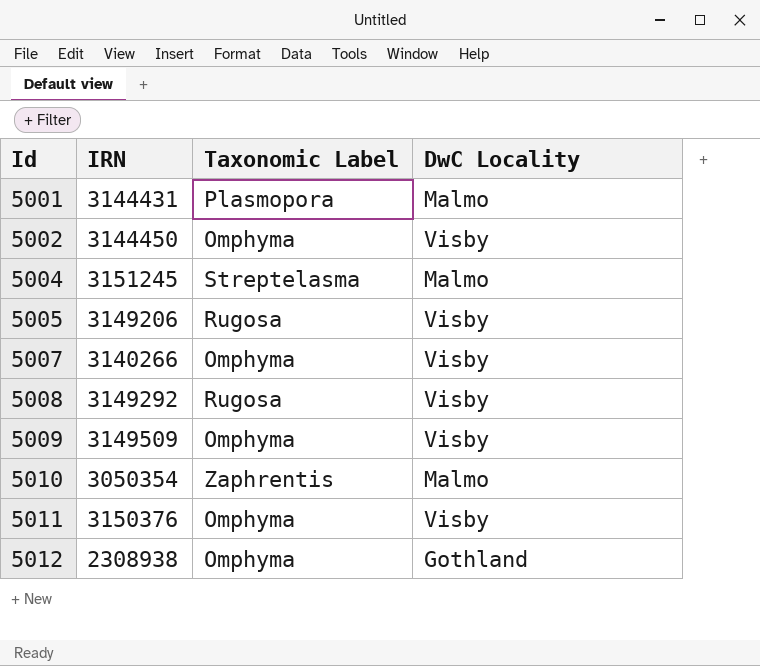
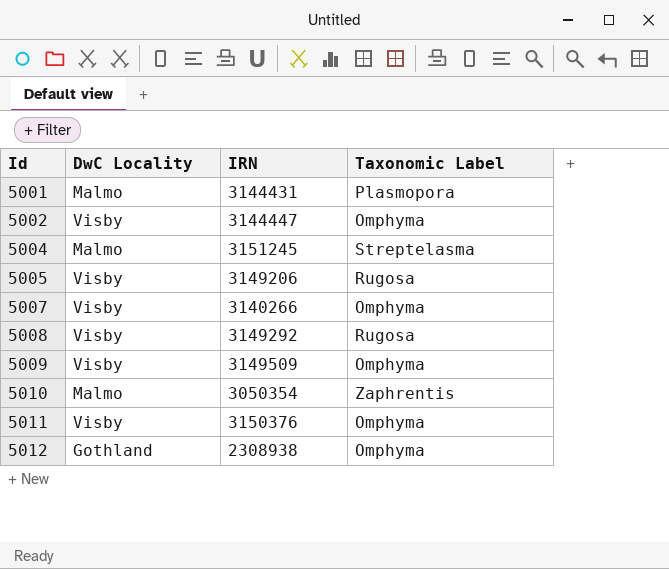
column DwC Locality | position: 4 -> 2
5002 | IRN: 3144450 -> 3144447

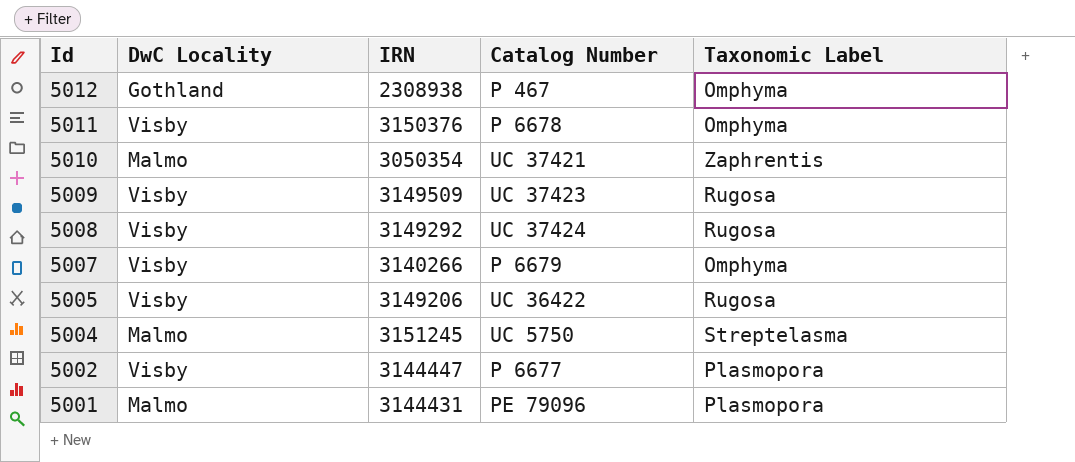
row order: Id ascending -> Id descending
column Catalog Number | position: none -> 4
5009 | Taxonomic Label: Omphyma -> Rugosa
5002 | Taxonomic Label: Omphyma -> Plasmopora

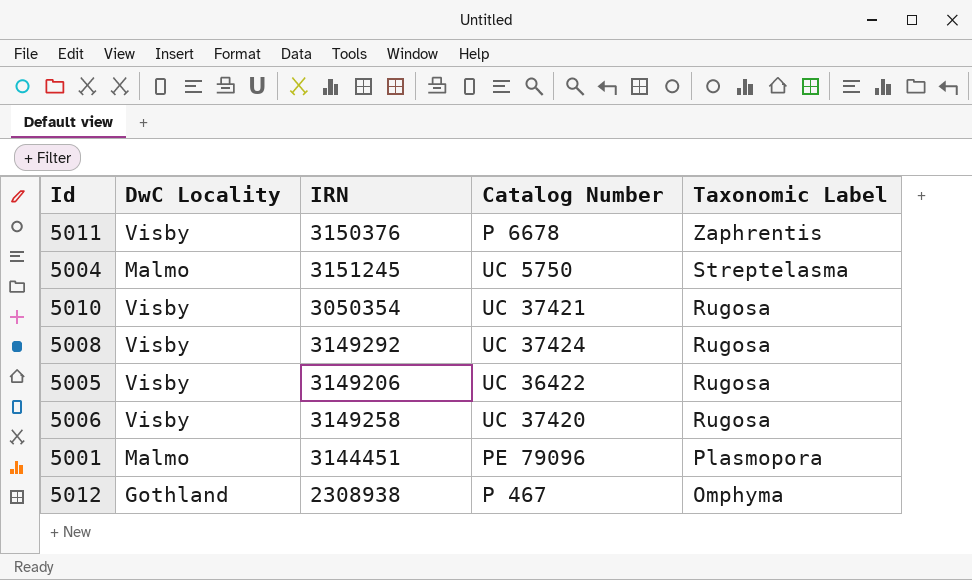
row order: Id descending -> Taxonomic Label descending
row 5009: Visby | 3149509 | UC 37423 | Rugosa -> none
row 5007: Visby | 3140266 | P 6679 | Omphyma -> none
row 5002: Visby | 3144447 | P 6677 | Plasmopora -> none
5011 | Taxonomic Label: Omphyma -> Zaphrentis
5010 | DwC Locality: Malmo -> Visby
5010 | Taxonomic Label: Zaphrentis -> Rugosa
row 5006: none -> Visby | 3149258 | UC 37420 | Rugosa
5001 | IRN: 3144431 -> 3144451

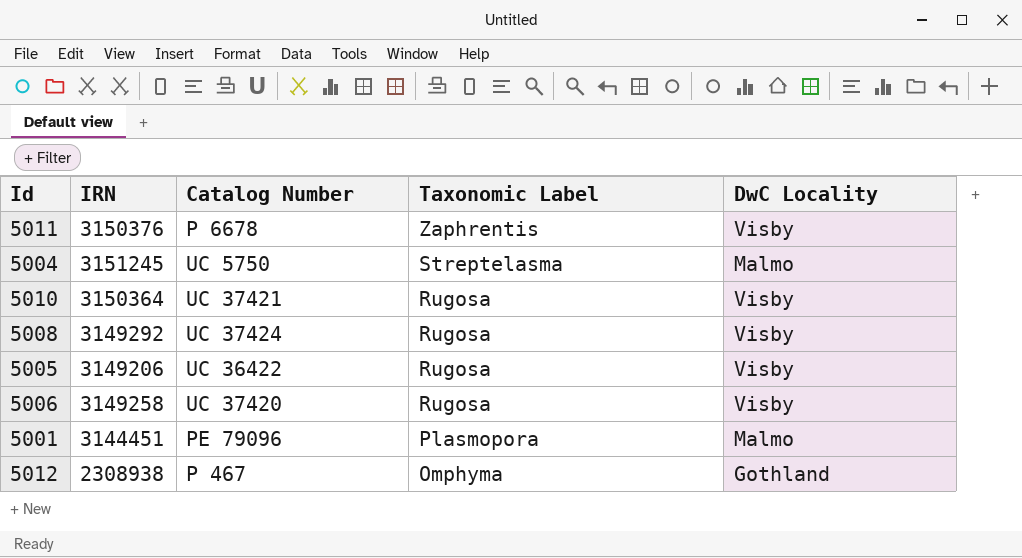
column DwC Locality | position: 2 -> 5
5010 | IRN: 3050354 -> 3150364

